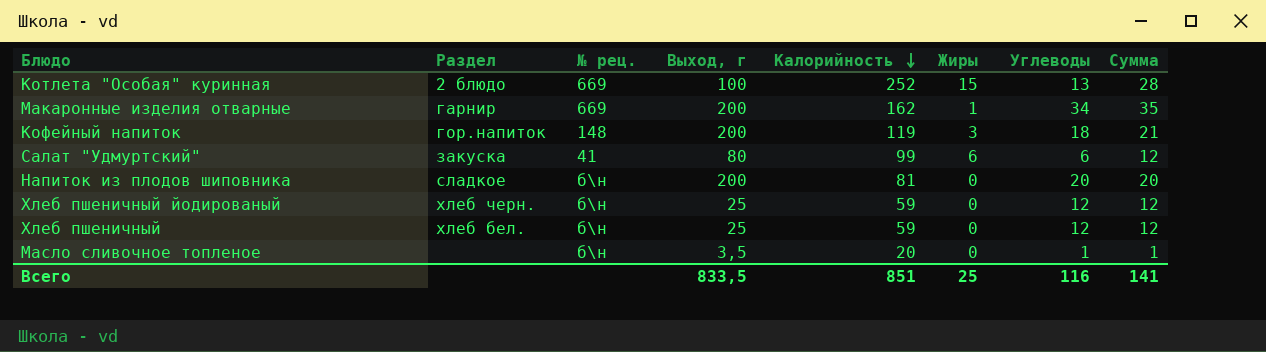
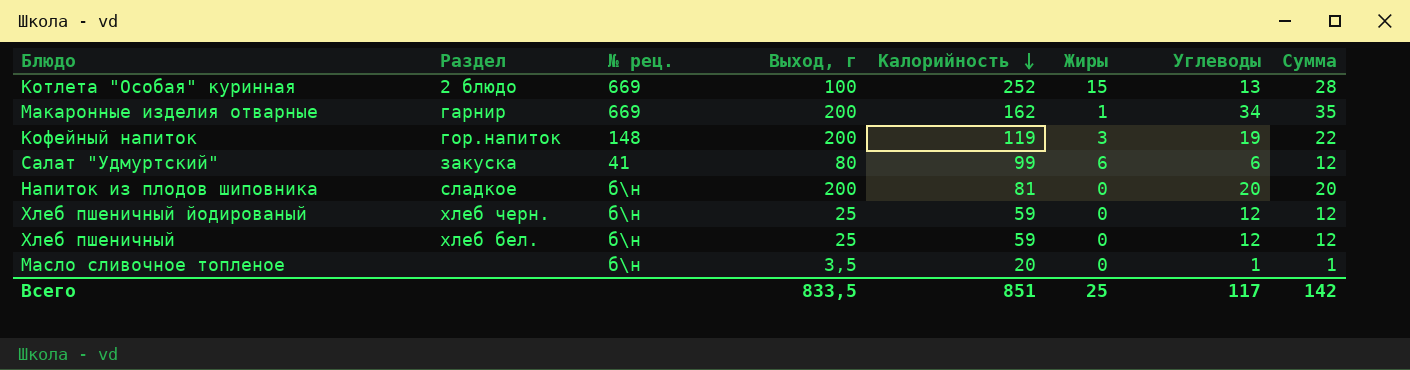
Кофейный напиток | Углеводы: 18 -> 19
Кофейный напиток | Сумма: 21 -> 22
Всего | Углеводы: 116 -> 117
Всего | Сумма: 141 -> 142

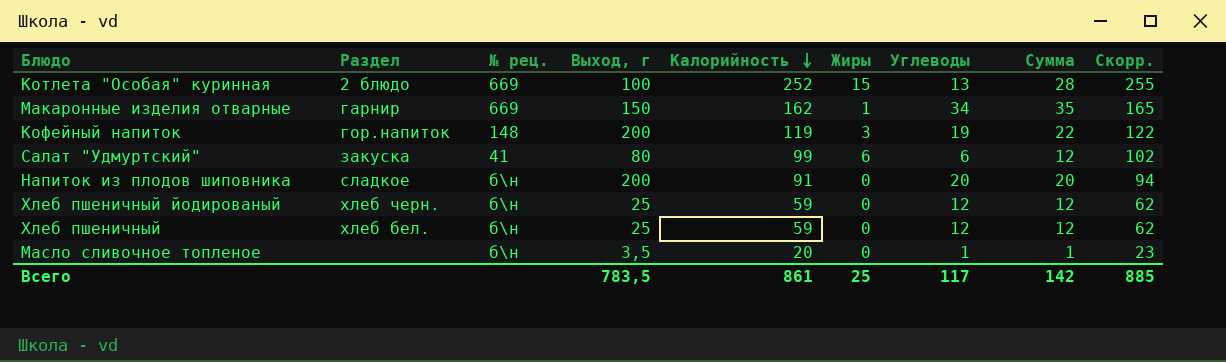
column Скорр. | formula: none -> [Калорийность] + 3
Макаронные изделия отварные | Выход, г: 200 -> 150
Напиток из плодов шиповника | Калорийность: 81 -> 91
Всего | Выход, г: 833,5 -> 783,5
Всего | Калорийность: 851 -> 861

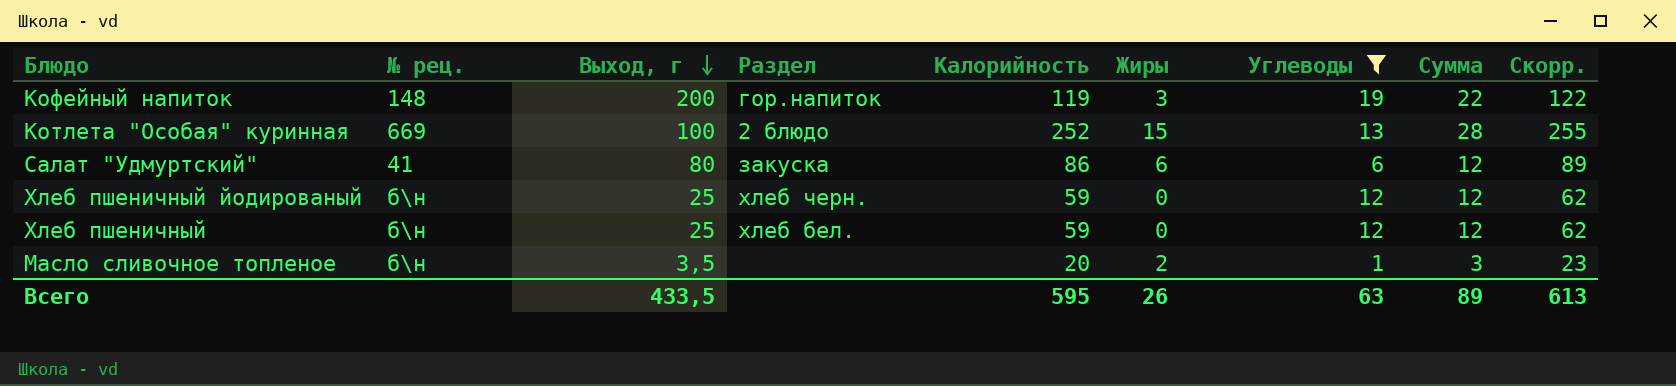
filter: none -> Углеводы <= 19
row order: Калорийность descending -> Выход, г descending
column Раздел | position: 2 -> 4
Салат "Удмуртский" | Калорийность: 99 -> 86
Салат "Удмуртский" | Скорр.: 102 -> 89
Масло сливочное топленое | Жиры: 0 -> 2
Масло сливочное топленое | Сумма: 1 -> 3
Всего | Выход, г: 783,5 -> 433,5
Всего | Калорийность: 861 -> 595
Всего | Жиры: 25 -> 26
Всего | Углеводы: 117 -> 63
Всего | Сумма: 142 -> 89
Всего | Скорр.: 885 -> 613

